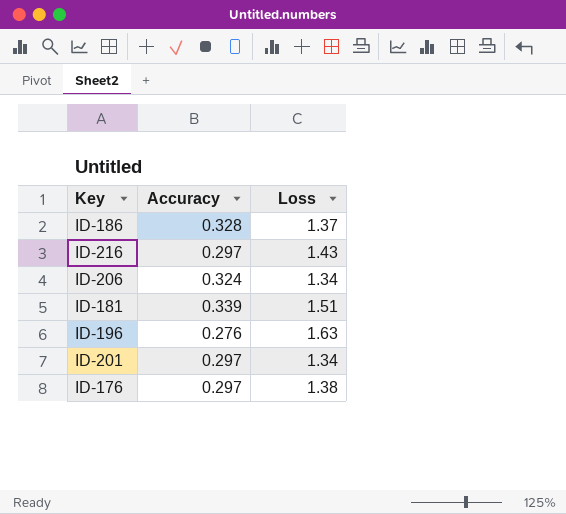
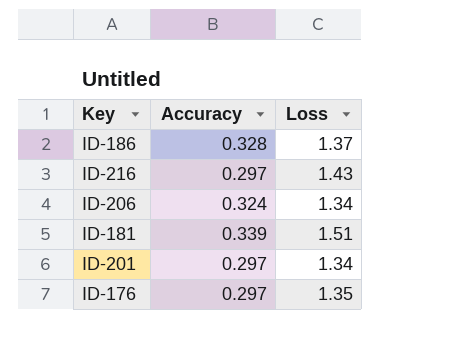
row ID-196: 0.276 | 1.63 -> none
ID-176 | Loss: 1.38 -> 1.35

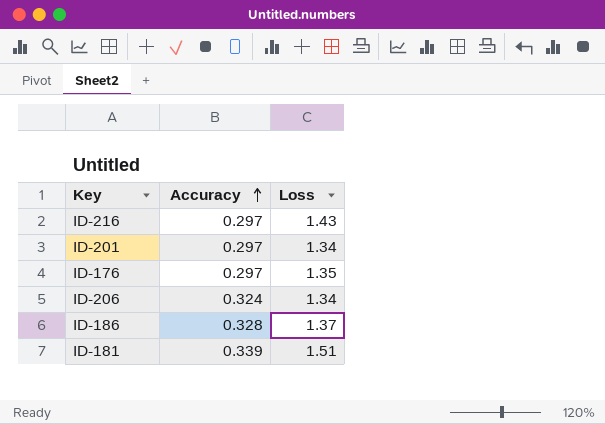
row order: none -> Accuracy ascending

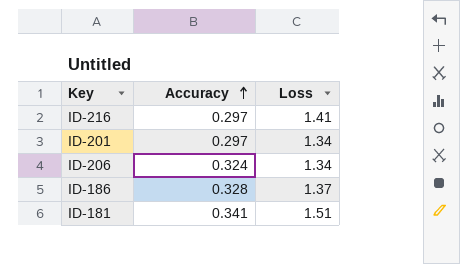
row ID-176: 0.297 | 1.35 -> none
ID-216 | Loss: 1.43 -> 1.41
ID-181 | Accuracy: 0.339 -> 0.341

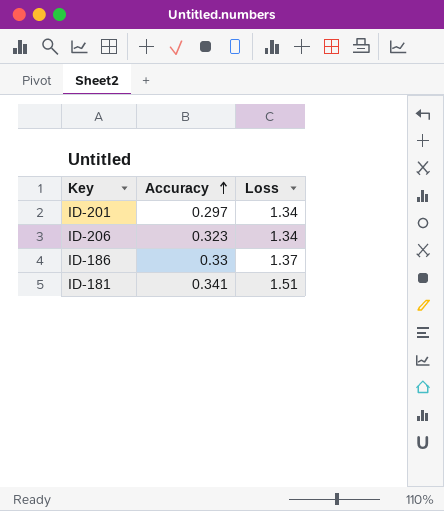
row ID-216: 0.297 | 1.41 -> none
ID-206 | Accuracy: 0.324 -> 0.323
ID-186 | Accuracy: 0.328 -> 0.33

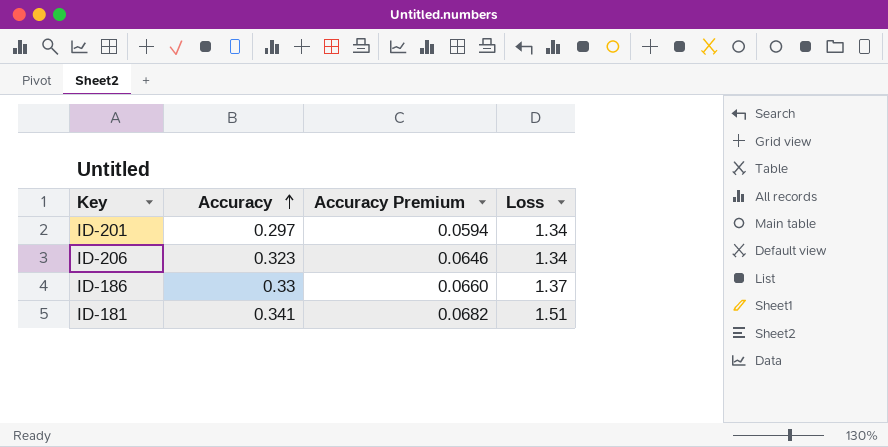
column Accuracy Premium | formula: none -> [Accuracy] * 0.2

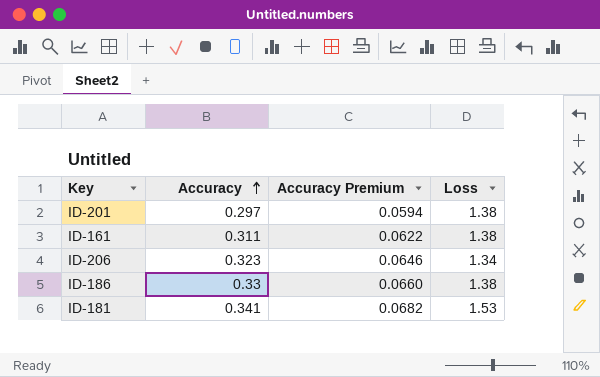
ID-201 | Loss: 1.34 -> 1.38
row ID-161: none -> 0.311 | 0.0622 | 1.38
ID-186 | Loss: 1.37 -> 1.38
ID-181 | Loss: 1.51 -> 1.53

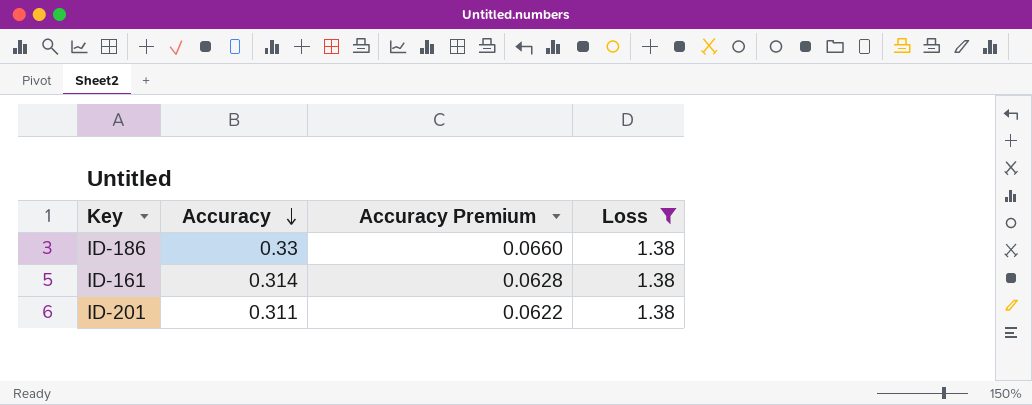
filter: none -> Loss = 1.38
row order: Accuracy ascending -> Accuracy descending
ID-161 | Accuracy: 0.311 -> 0.314
ID-161 | Accuracy Premium: 0.0622 -> 0.0628
ID-201 | Accuracy: 0.297 -> 0.311
ID-201 | Accuracy Premium: 0.0594 -> 0.0622

